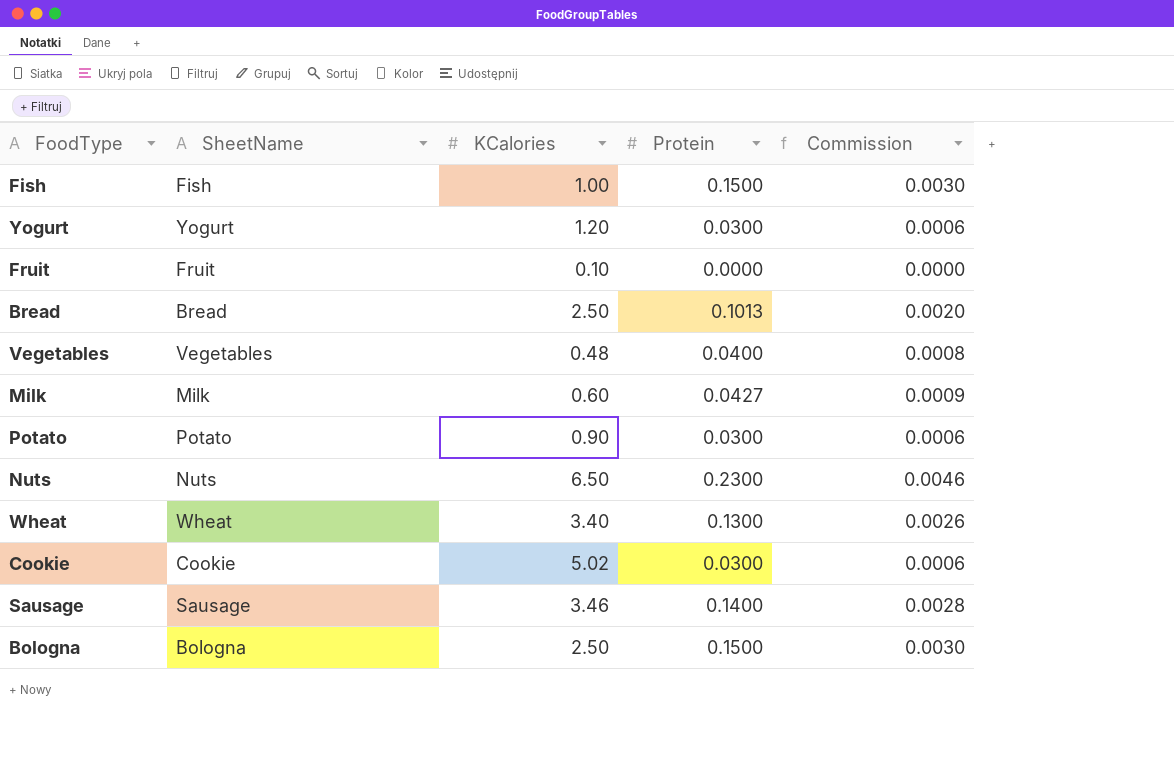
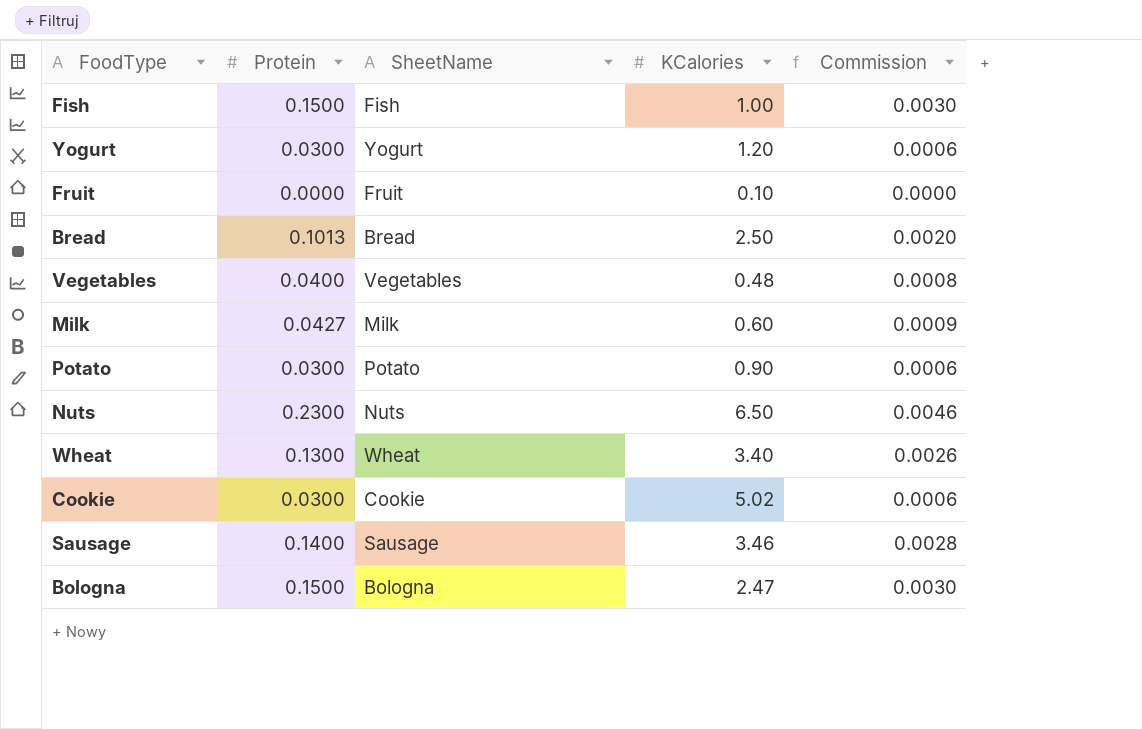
column Protein | position: 4 -> 2
Bologna | KCalories: 2.50 -> 2.47

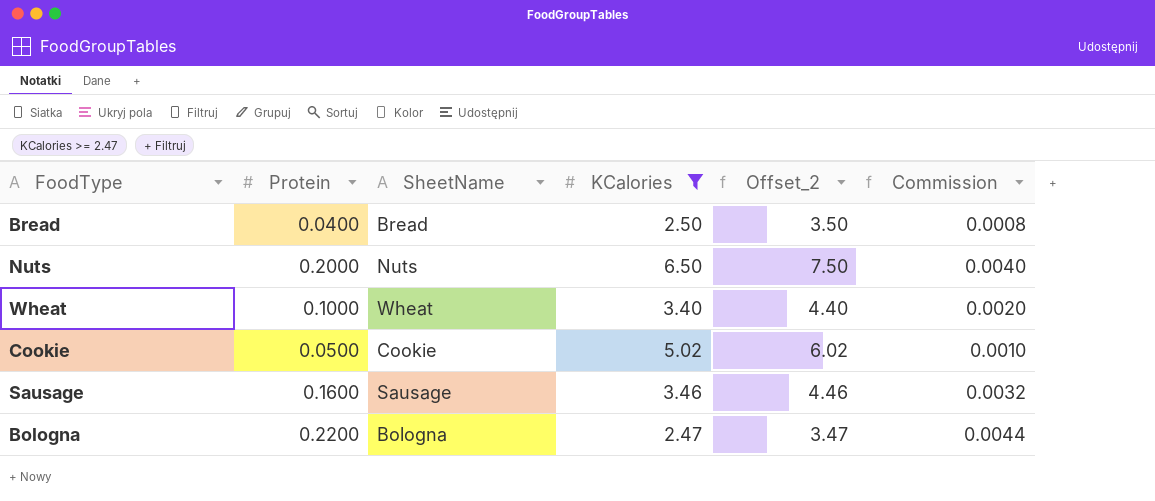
filter: none -> KCalories >= 2.47
column Offset_2 | formula: none -> [KCalories] + 1
Bread | Protein: 0.1013 -> 0.0400
Bread | Commission: 0.0020 -> 0.0008
Nuts | Protein: 0.2300 -> 0.2000
Nuts | Commission: 0.0046 -> 0.0040
Wheat | Protein: 0.1300 -> 0.1000
Wheat | Commission: 0.0026 -> 0.0020
Cookie | Protein: 0.0300 -> 0.0500
Cookie | Commission: 0.0006 -> 0.0010
Sausage | Protein: 0.1400 -> 0.1600
Sausage | Commission: 0.0028 -> 0.0032
Bologna | Protein: 0.1500 -> 0.2200
Bologna | Commission: 0.0030 -> 0.0044

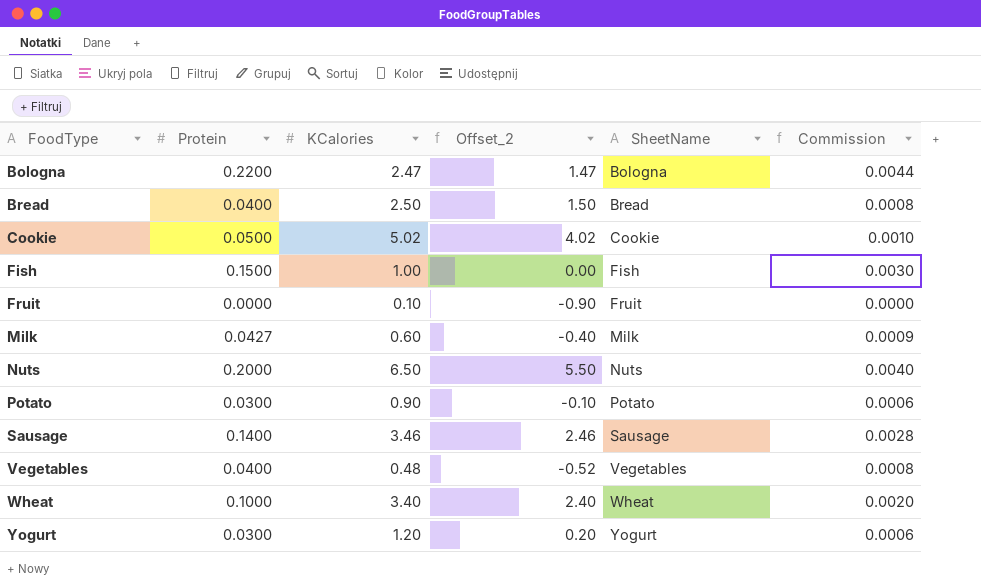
filter: KCalories >= 2.47 -> none
row order: none -> FoodType ascending
column Offset_2 | formula: [KCalories] + 1 -> [KCalories] - 1
column SheetName | position: 3 -> 5
Sausage | Protein: 0.1600 -> 0.1400
Sausage | Commission: 0.0032 -> 0.0028

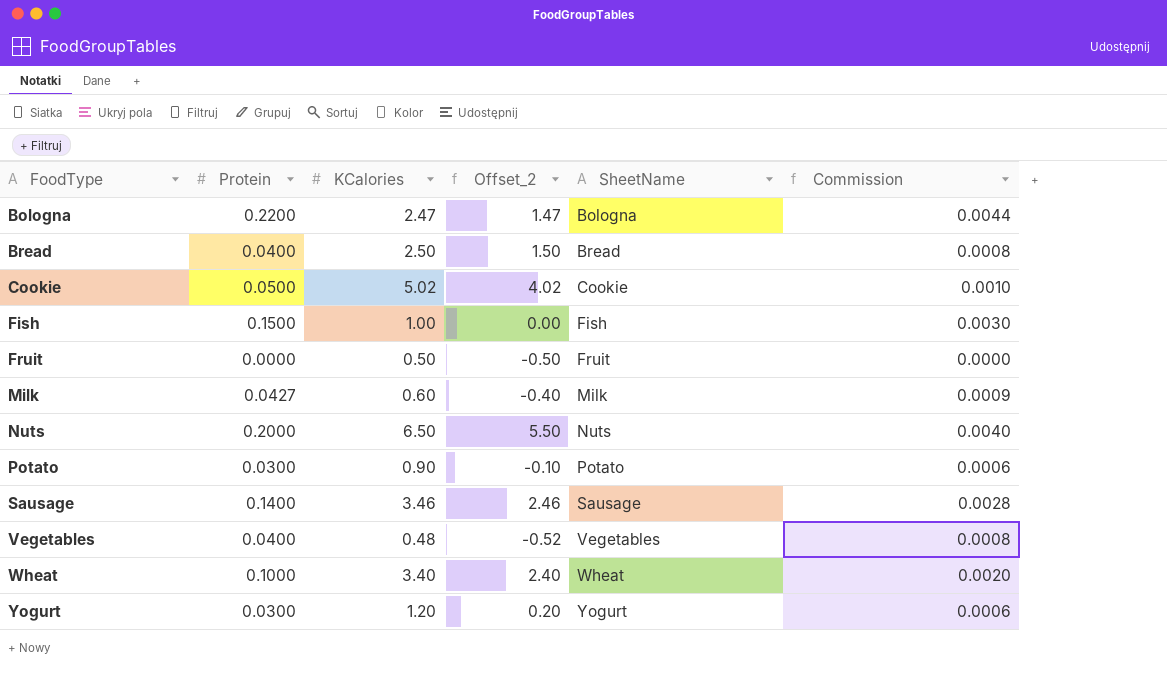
Fruit | KCalories: 0.10 -> 0.50
Fruit | Offset_2: -0.90 -> -0.50

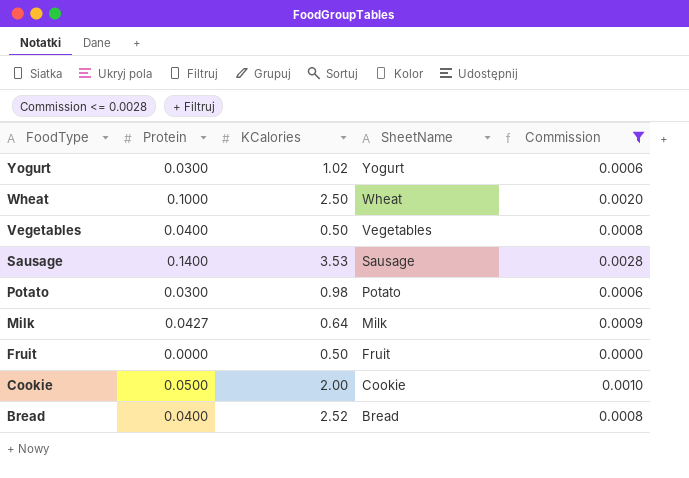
filter: none -> Commission <= 0.0028
row order: FoodType ascending -> FoodType descending
column Offset_2 | formula: [KCalories] - 1 -> none
Yogurt | KCalories: 1.20 -> 1.02
Wheat | KCalories: 3.40 -> 2.50
Vegetables | KCalories: 0.48 -> 0.50
Sausage | KCalories: 3.46 -> 3.53
Potato | KCalories: 0.90 -> 0.98
Milk | KCalories: 0.60 -> 0.64
Cookie | KCalories: 5.02 -> 2.00
Bread | KCalories: 2.50 -> 2.52

